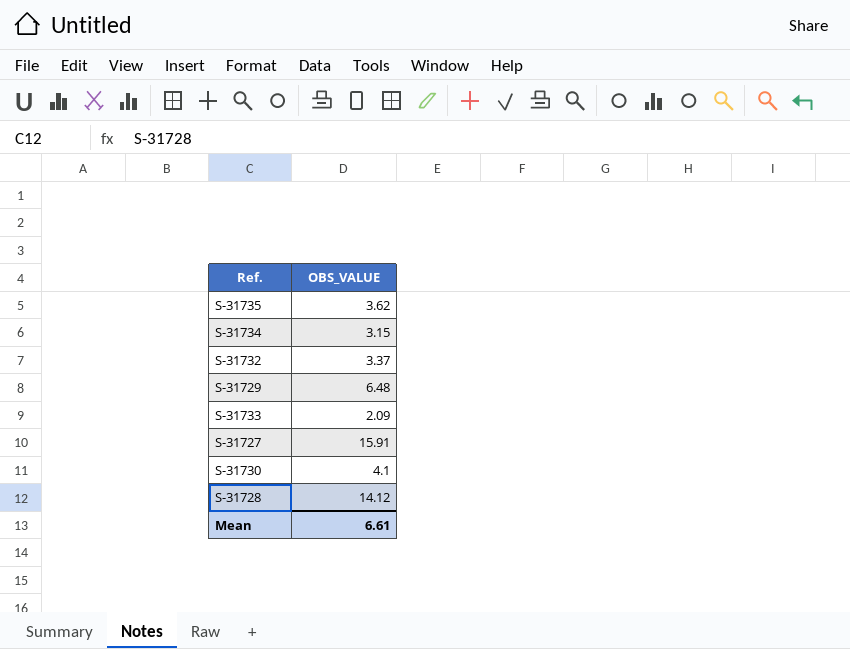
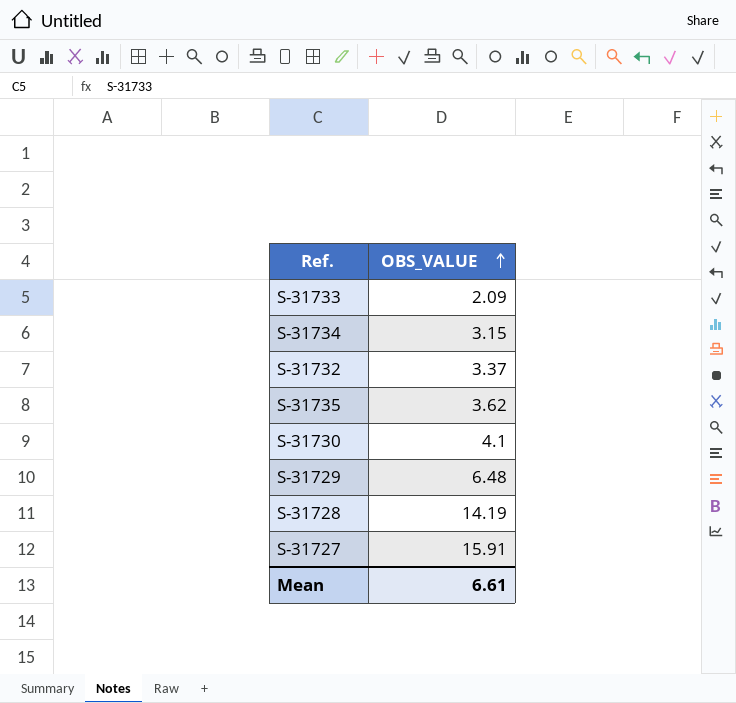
row order: none -> OBS_VALUE ascending
S-31728 | OBS_VALUE: 14.12 -> 14.19

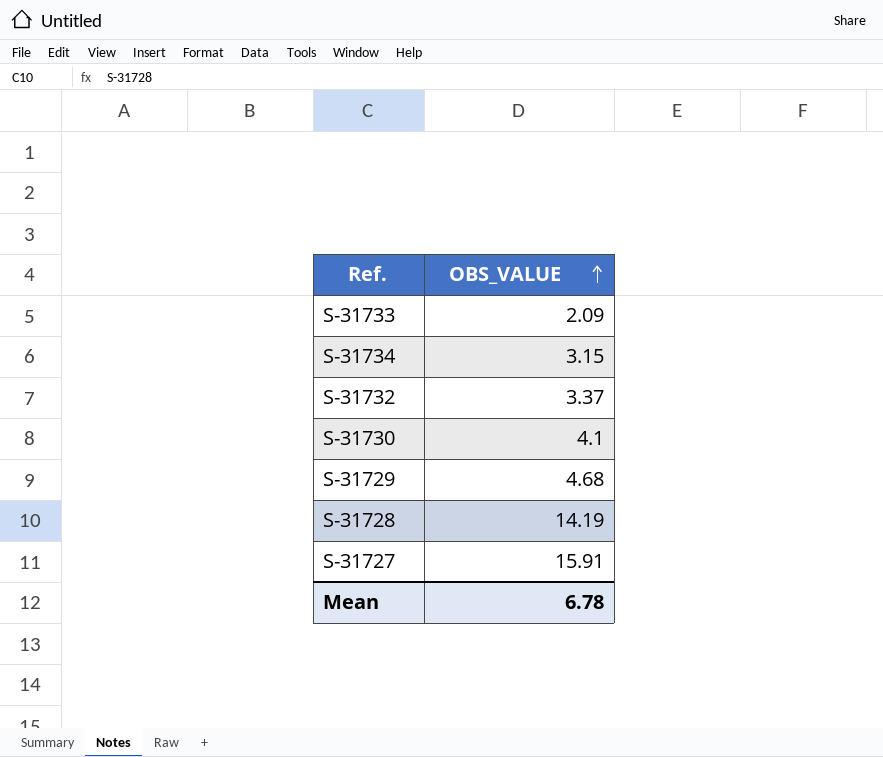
row S-31735: 3.62 -> none
S-31729 | OBS_VALUE: 6.48 -> 4.68
Mean | OBS_VALUE: 6.61 -> 6.78

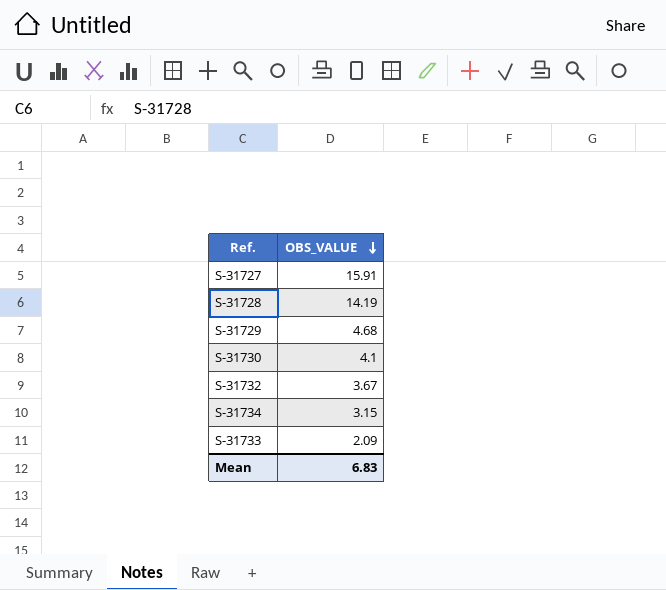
row order: OBS_VALUE ascending -> OBS_VALUE descending
S-31732 | OBS_VALUE: 3.37 -> 3.67
Mean | OBS_VALUE: 6.78 -> 6.83

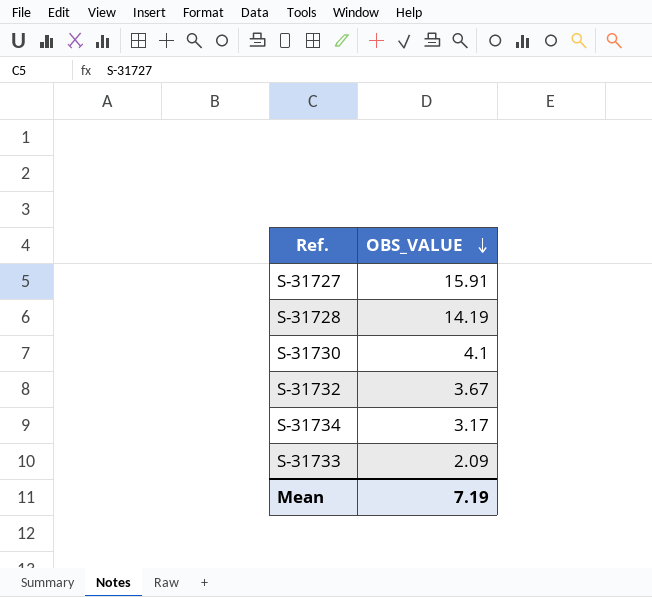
row S-31729: 4.68 -> none
S-31734 | OBS_VALUE: 3.15 -> 3.17
Mean | OBS_VALUE: 6.83 -> 7.19

